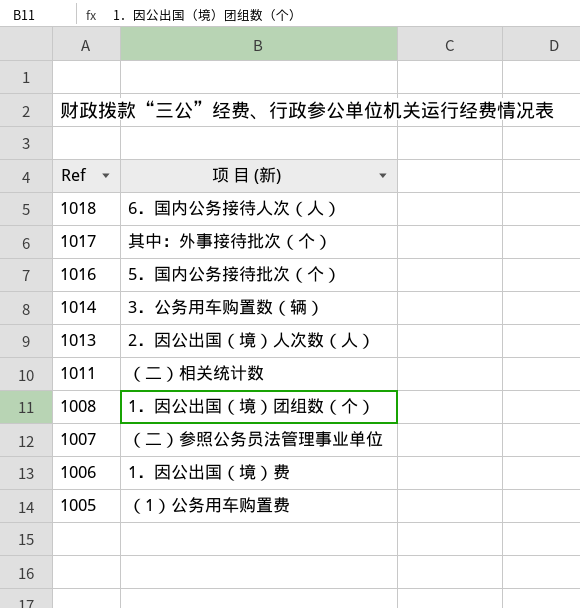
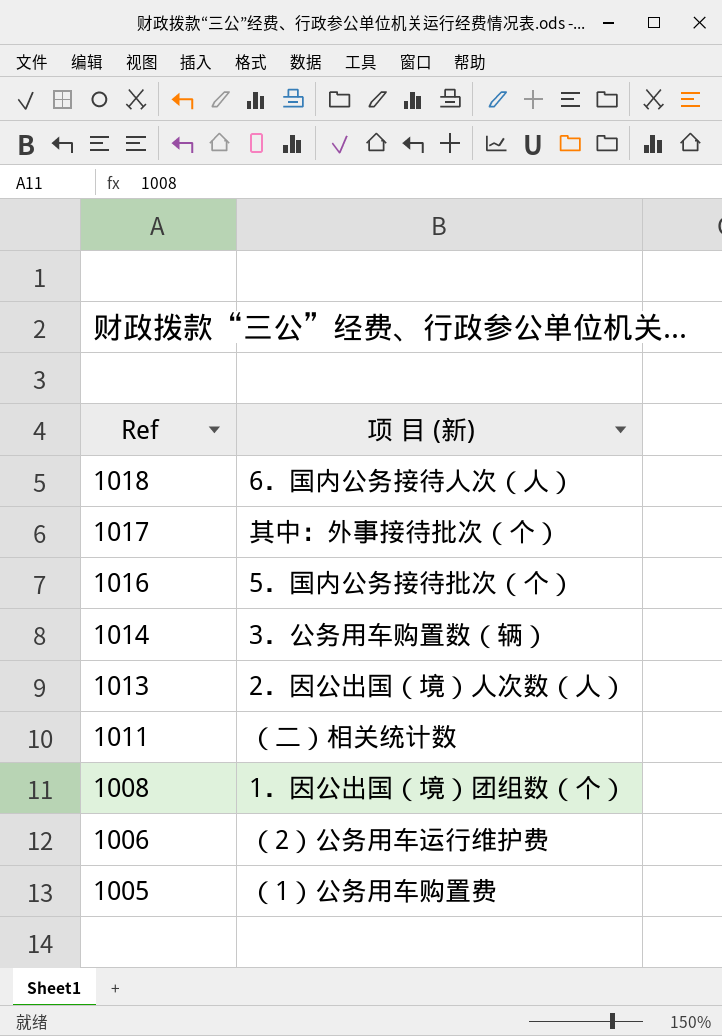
row 1007: （二）参照公务员法管理事业单位 -> none
1006 | 项 目 (新): 1．因公出国（境）费 -> （2）公务用车运行维护费

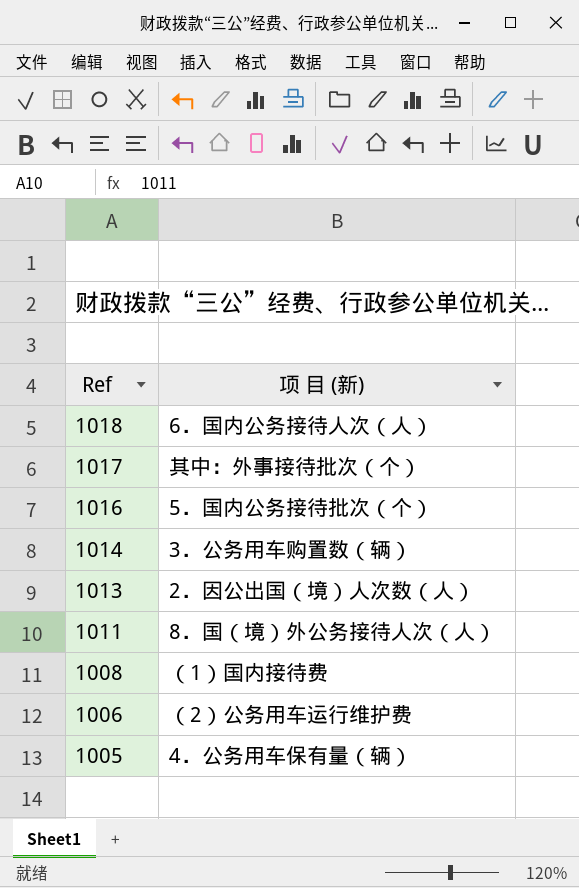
1011 | 项 目 (新): （二）相关统计数 -> 8．国（境）外公务接待人次（人）
1008 | 项 目 (新): 1．因公出国（境）团组数（个） -> （1）国内接待费
1005 | 项 目 (新): （1）公务用车购置费 -> 4．公务用车保有量（辆）

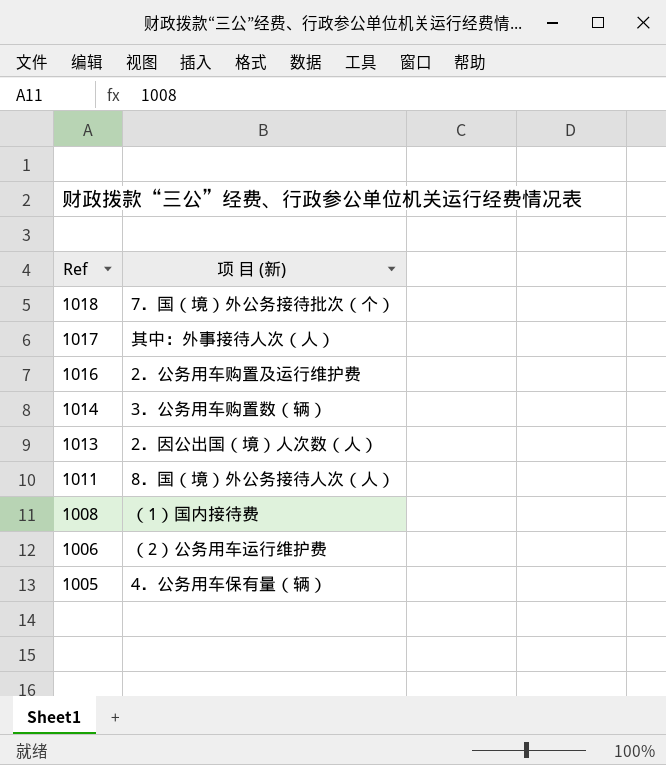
1018 | 项 目 (新): 6．国内公务接待人次（人） -> 7．国（境）外公务接待批次（个）
1017 | 项 目 (新): 其中：外事接待批次（个） -> 其中：外事接待人次（人）
1016 | 项 目 (新): 5．国内公务接待批次（个） -> 2．公务用车购置及运行维护费

